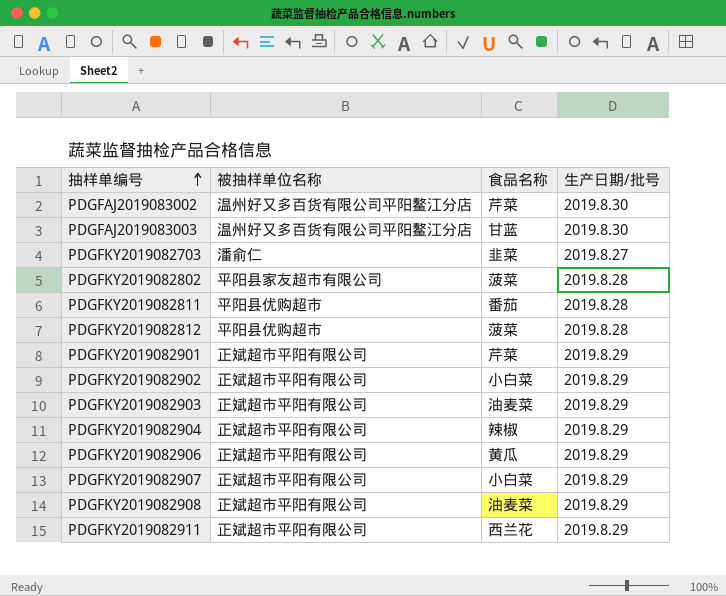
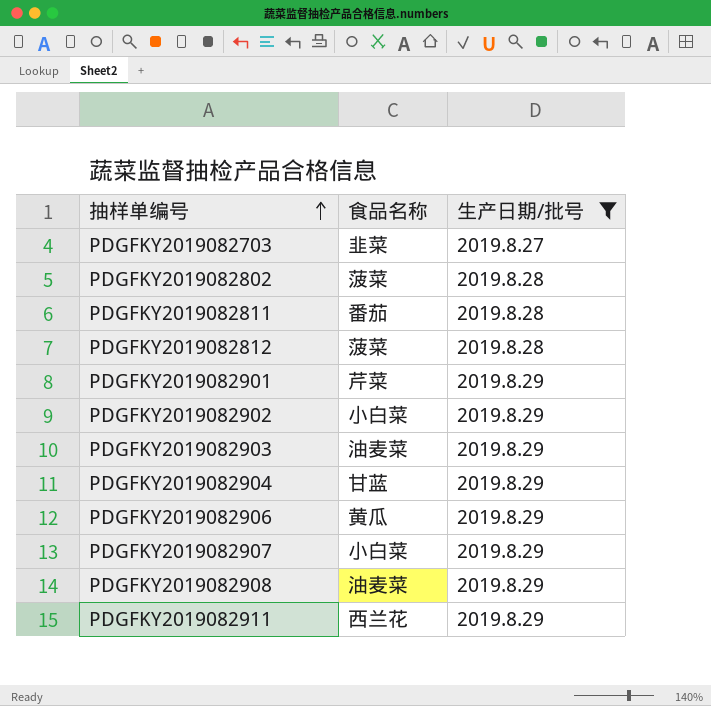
filter: none -> 生产日期/批号 != 2019.8.30
column 被抽样单位名称 | position: 2 -> none
PDGFKY2019082904 | 食品名称: 辣椒 -> 甘蓝

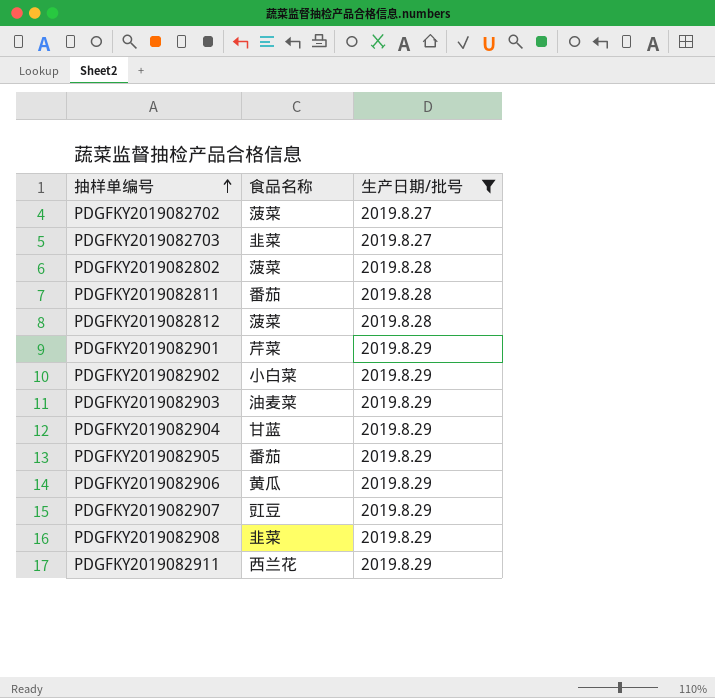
row PDGFKY2019082702: none -> 菠菜 | 2019.8.27
row PDGFKY2019082905: none -> 番茄 | 2019.8.29
PDGFKY2019082907 | 食品名称: 小白菜 -> 豇豆
PDGFKY2019082908 | 食品名称: 油麦菜 -> 韭菜

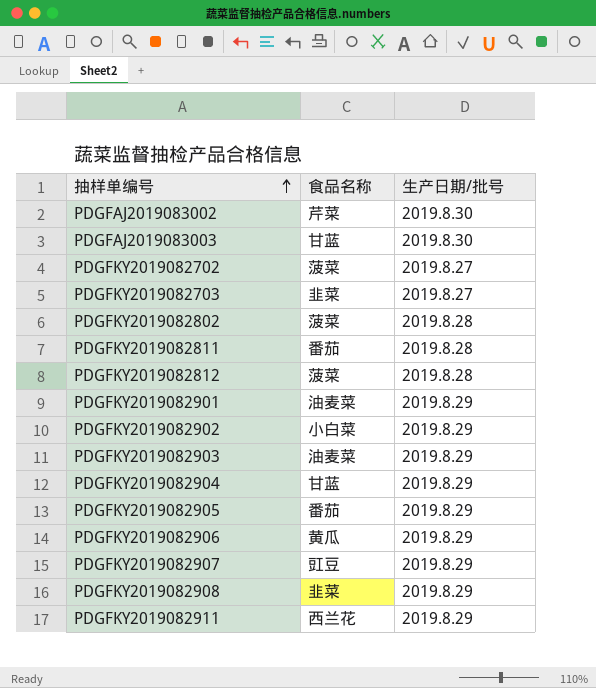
filter: 生产日期/批号 != 2019.8.30 -> none
PDGFKY2019082901 | 食品名称: 芹菜 -> 油麦菜

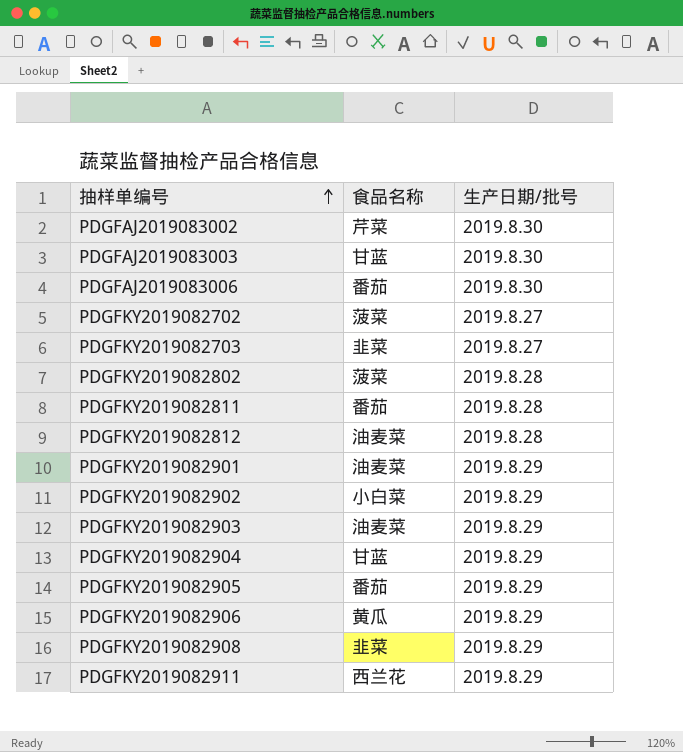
row PDGFKY2019082907: 豇豆 | 2019.8.29 -> none
row PDGFAJ2019083006: none -> 番茄 | 2019.8.30
PDGFKY2019082812 | 食品名称: 菠菜 -> 油麦菜

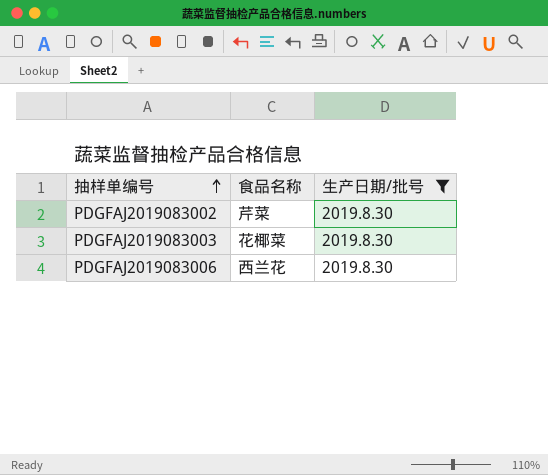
filter: none -> 生产日期/批号 = 2019.8.30
PDGFAJ2019083003 | 食品名称: 甘蓝 -> 花椰菜
PDGFAJ2019083006 | 食品名称: 番茄 -> 西兰花

